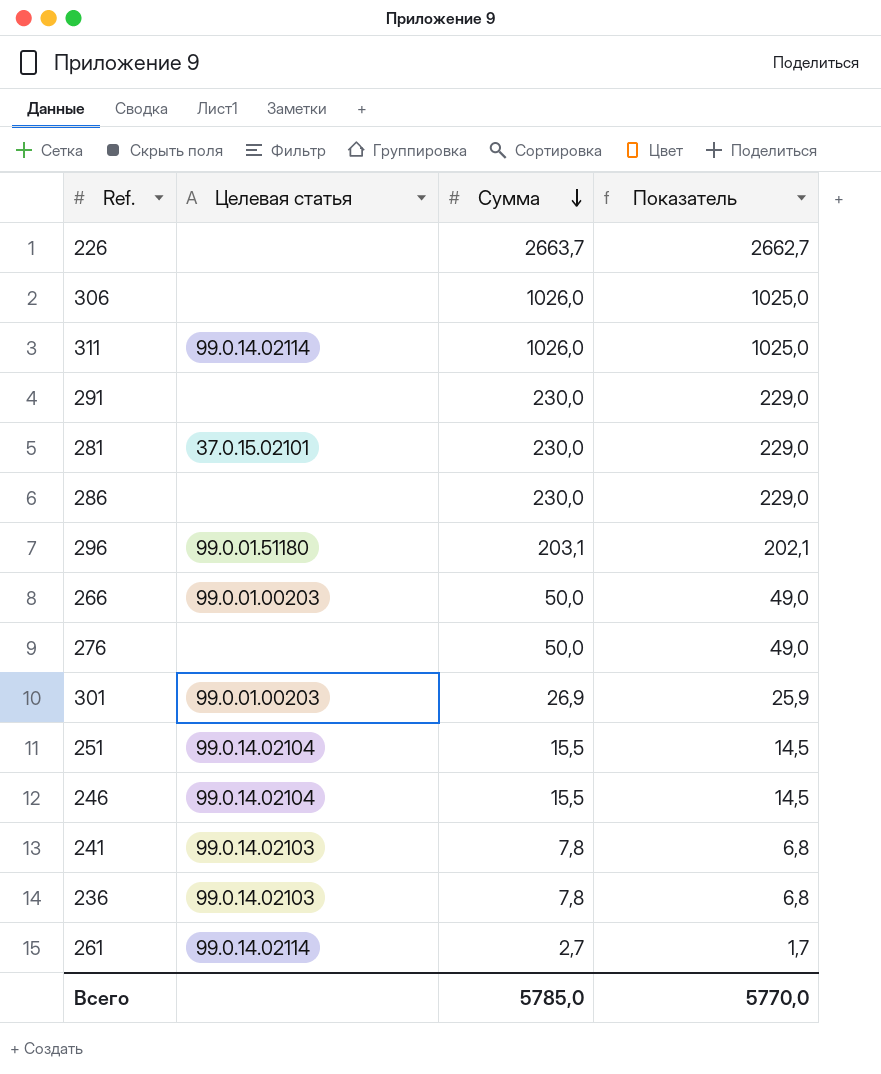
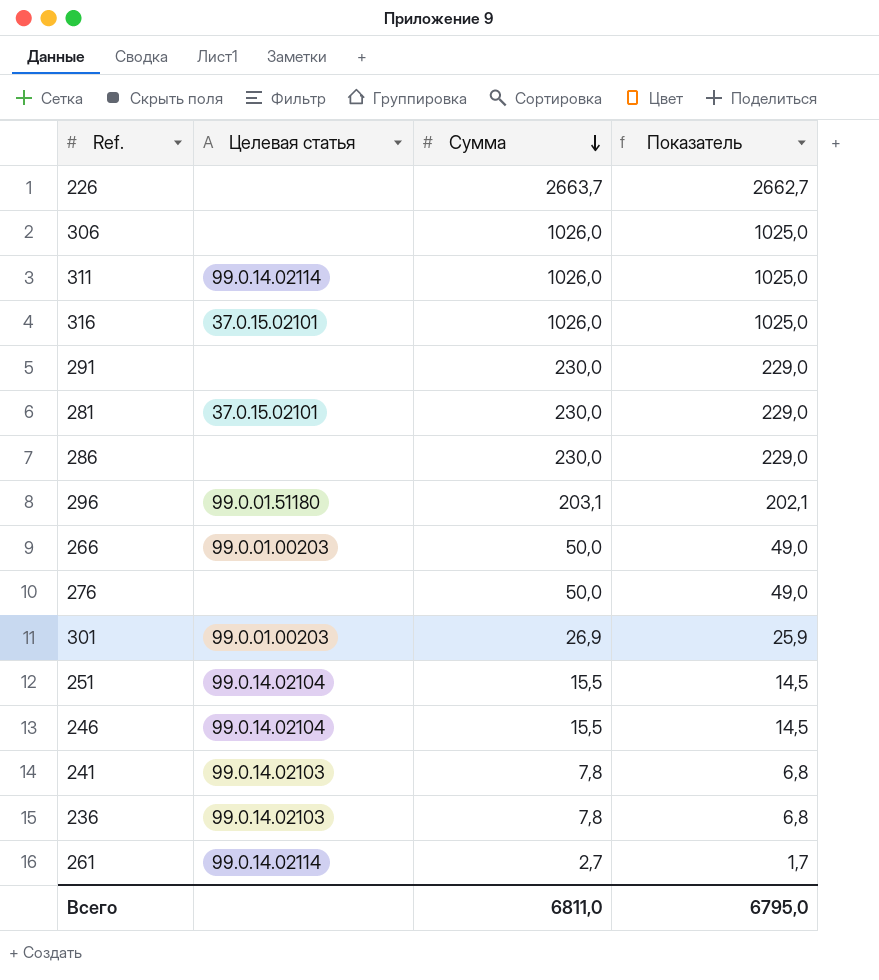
row 316: none -> 37.0.15.02101 | 1026,0 | 1025,0
Всего | Сумма: 5785,0 -> 6811,0
Всего | Показатель: 5770,0 -> 6795,0

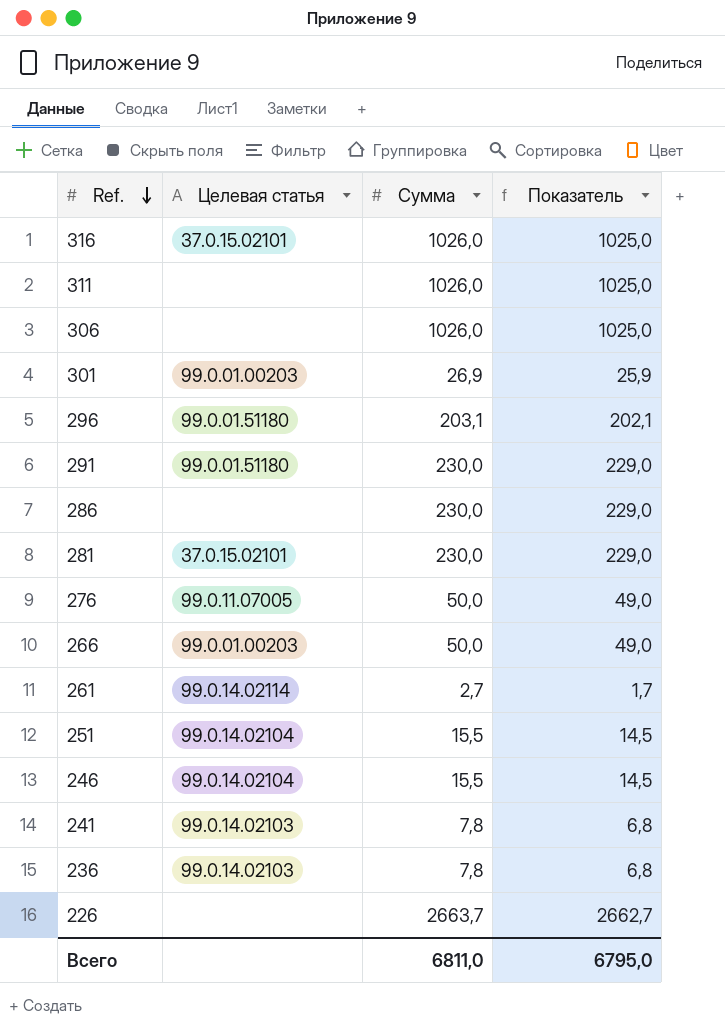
row order: Сумма descending -> Ref. descending
311 | Целевая статья: 99.0.14.02114 -> none
291 | Целевая статья: none -> 99.0.01.51180
276 | Целевая статья: none -> 99.0.11.07005

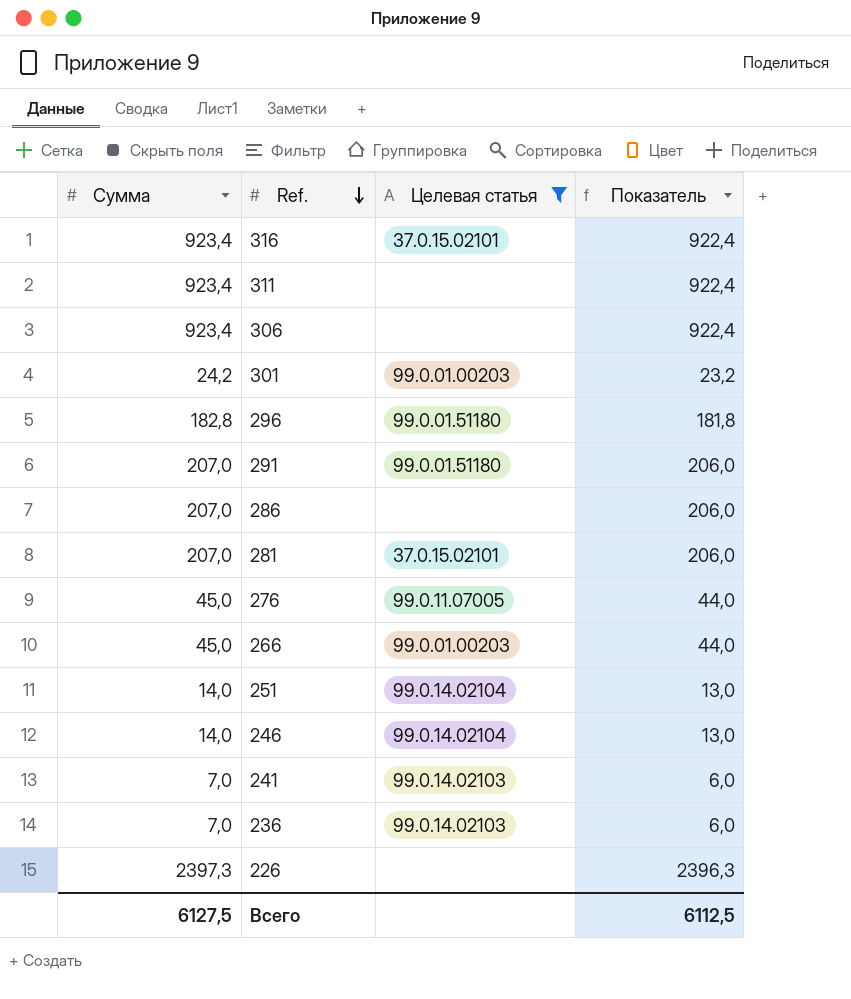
filter: none -> Целевая статья != 99.0.14.02114
column Сумма | position: 3 -> 1
316 | Сумма: 1026,0 -> 923,4
316 | Показатель: 1025,0 -> 922,4
311 | Сумма: 1026,0 -> 923,4
311 | Показатель: 1025,0 -> 922,4
306 | Сумма: 1026,0 -> 923,4
306 | Показатель: 1025,0 -> 922,4
301 | Сумма: 26,9 -> 24,2
301 | Показатель: 25,9 -> 23,2
296 | Сумма: 203,1 -> 182,8
296 | Показатель: 202,1 -> 181,8
291 | Сумма: 230,0 -> 207,0
291 | Показатель: 229,0 -> 206,0
286 | Сумма: 230,0 -> 207,0
286 | Показатель: 229,0 -> 206,0
281 | Сумма: 230,0 -> 207,0
281 | Показатель: 229,0 -> 206,0
276 | Сумма: 50,0 -> 45,0
276 | Показатель: 49,0 -> 44,0
266 | Сумма: 50,0 -> 45,0
266 | Показатель: 49,0 -> 44,0
251 | Сумма: 15,5 -> 14,0
251 | Показатель: 14,5 -> 13,0
246 | Сумма: 15,5 -> 14,0
246 | Показатель: 14,5 -> 13,0
241 | Сумма: 7,8 -> 7,0
241 | Показатель: 6,8 -> 6,0
236 | Сумма: 7,8 -> 7,0
236 | Показатель: 6,8 -> 6,0
226 | Сумма: 2663,7 -> 2397,3
226 | Показатель: 2662,7 -> 2396,3
Всего | Сумма: 6811,0 -> 6127,5
Всего | Показатель: 6795,0 -> 6112,5

